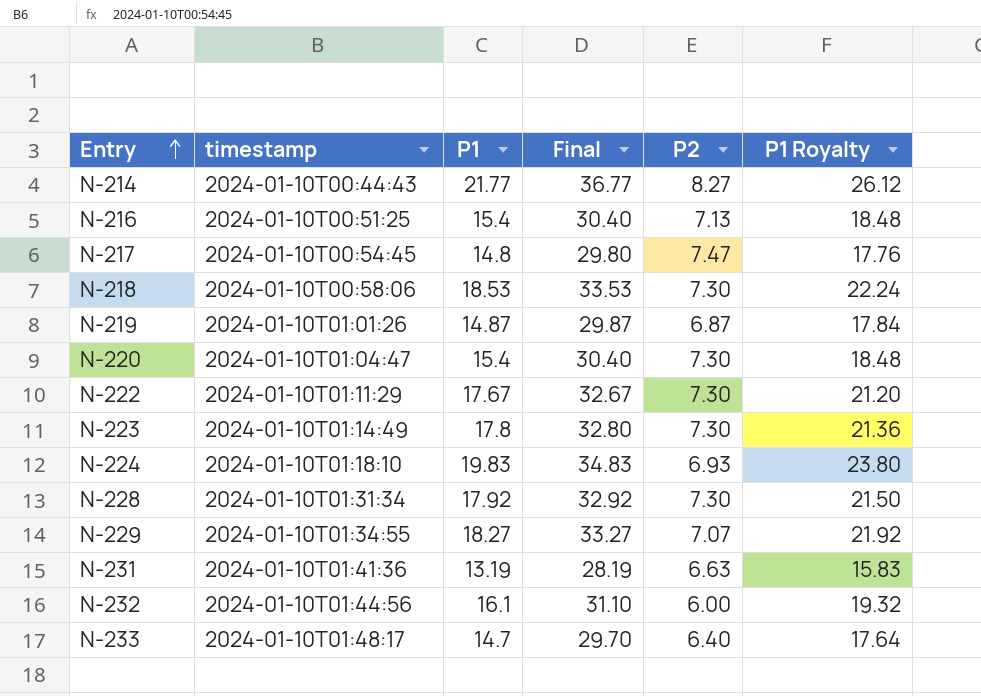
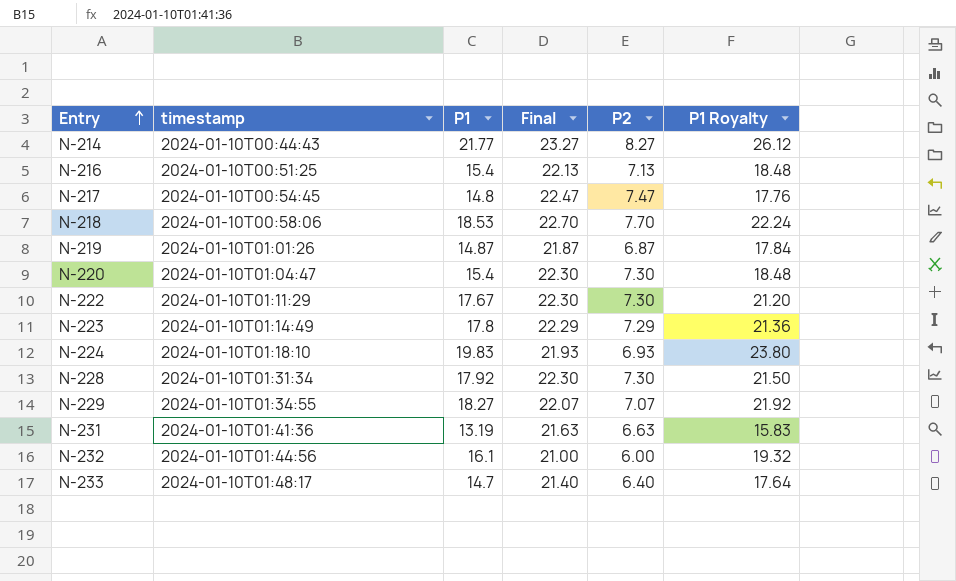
column Final | formula: [P1] + 15 -> [P2] + 15
N-218 | P2: 7.30 -> 7.70
N-223 | P2: 7.30 -> 7.29

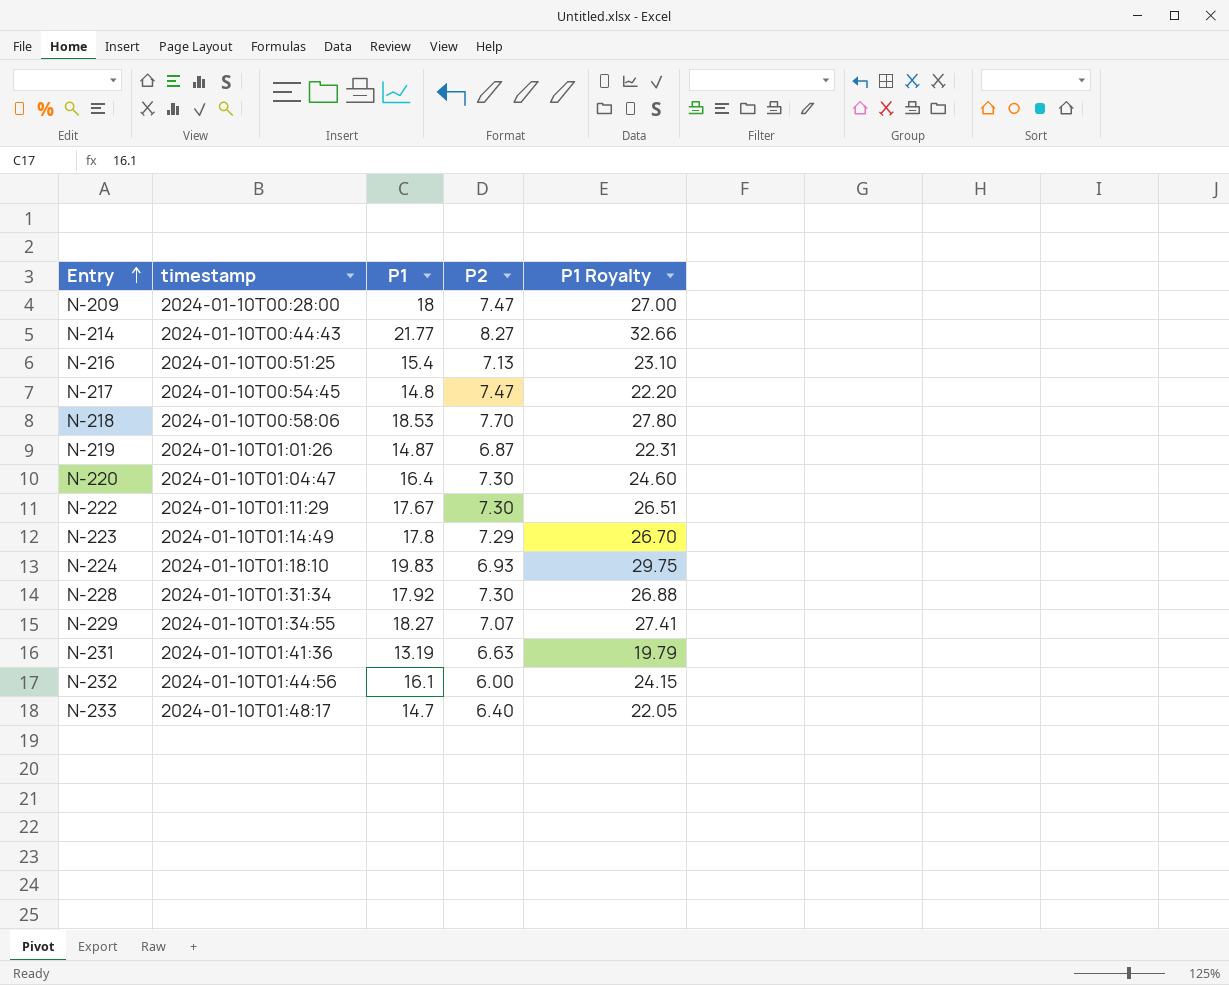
column Final | formula: [P2] + 15 -> none
column P1 Royalty | formula: [P1] * 1.2 -> [P1] * 1.5
row N-209: none -> 2024-01-10T00:28:00 | 18 | 7.47 | 27.00
N-220 | P1: 15.4 -> 16.4

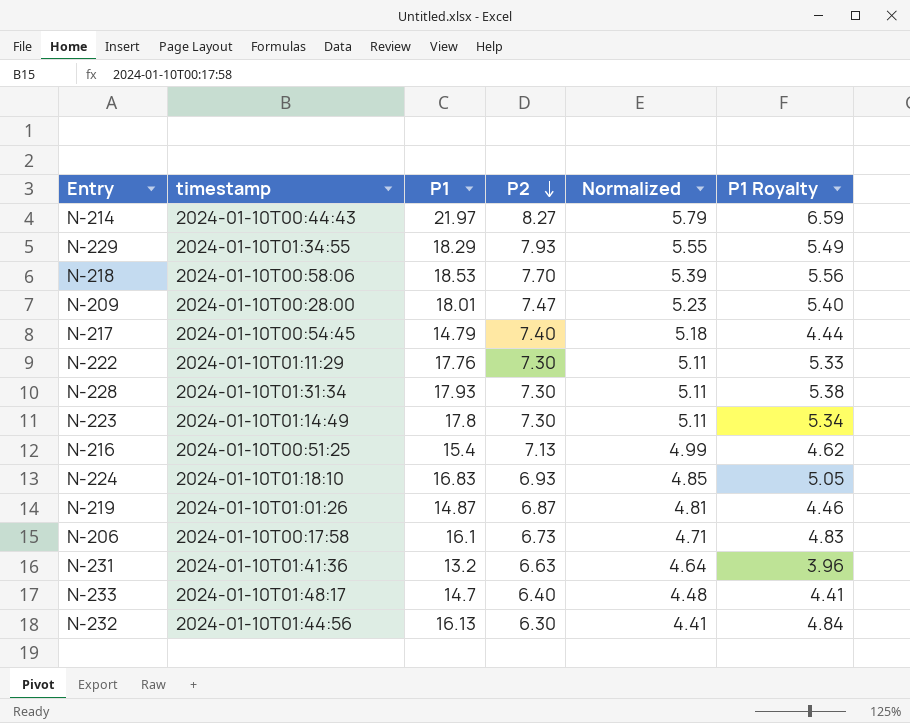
row order: Entry ascending -> P2 descending
column Normalized | formula: none -> [P2] * 0.7
column P1 Royalty | formula: [P1] * 1.5 -> [P1] * 0.3
row N-220: 2024-01-10T01:04:47 | 16.4 | 7.30 | 24.60 -> none
N-214 | P1: 21.77 -> 21.97
N-229 | P1: 18.27 -> 18.29
N-229 | P2: 7.07 -> 7.93
N-209 | P1: 18 -> 18.01
N-217 | P1: 14.8 -> 14.79
N-217 | P2: 7.47 -> 7.40
N-222 | P1: 17.67 -> 17.76
N-228 | P1: 17.92 -> 17.93
N-223 | P2: 7.29 -> 7.30
N-224 | P1: 19.83 -> 16.83
row N-206: none -> 2024-01-10T00:17:58 | 16.1 | 6.73 | 4.71 | 4.83
N-231 | P1: 13.19 -> 13.2
N-232 | P1: 16.1 -> 16.13
N-232 | P2: 6.00 -> 6.30

